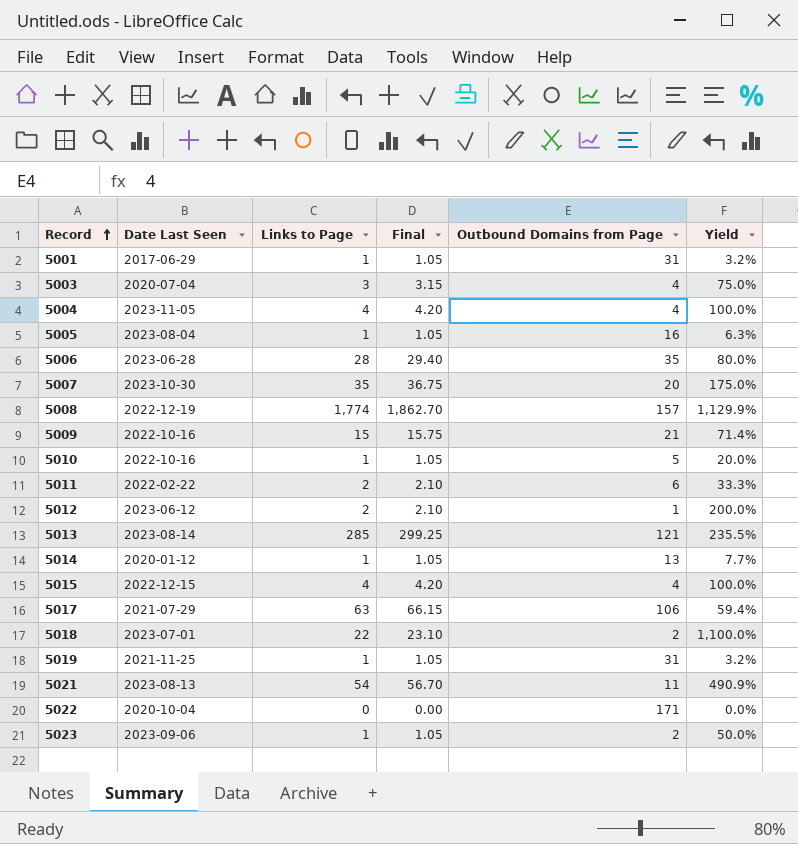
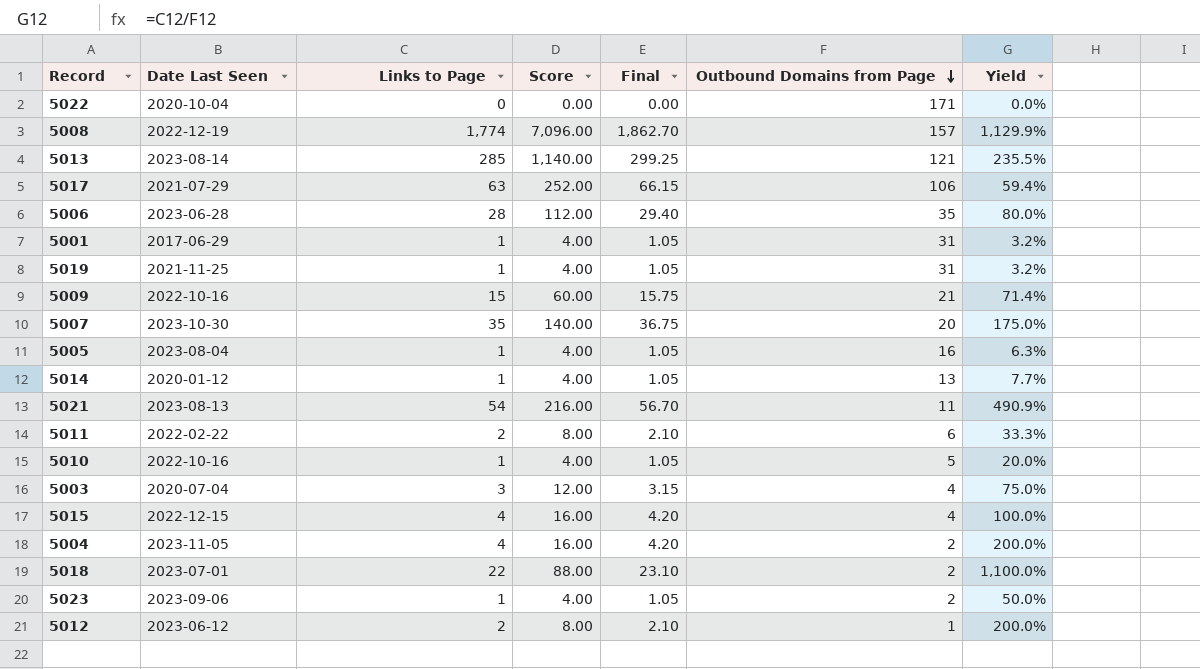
row order: Record ascending -> Outbound Domains from Page descending
column Score | formula: none -> [Links to Page] * 4
5004 | Outbound Domains from Page: 4 -> 2
5004 | Yield: 100.0% -> 200.0%

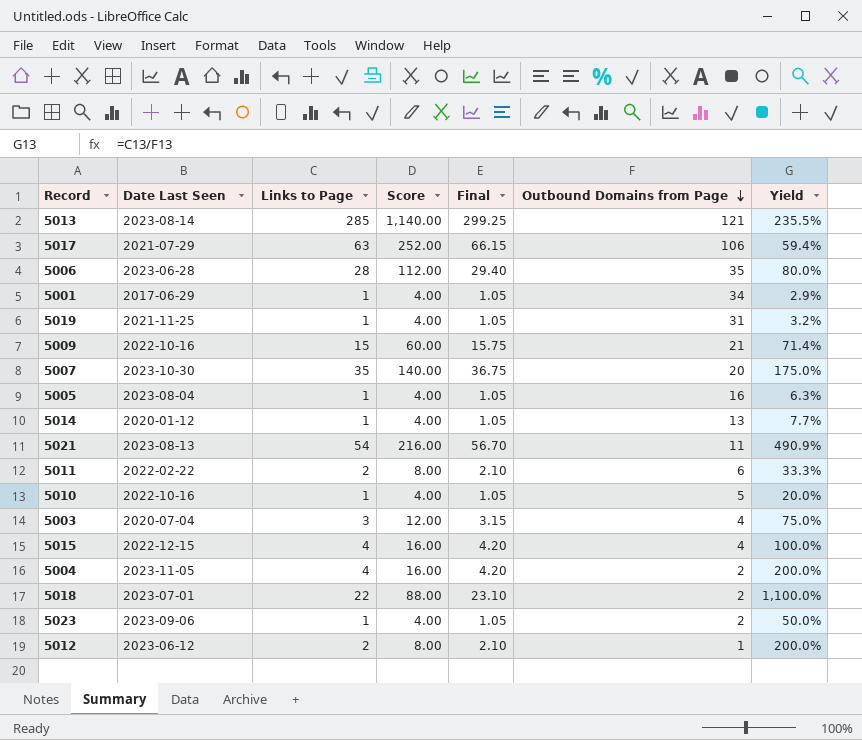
row 5022: 2020-10-04 | 0 | 0.00 | 0.00 | 171 | 0.0% -> none
row 5008: 2022-12-19 | 1,774 | 7,096.00 | 1,862.70 | 157 | 1,129.9% -> none
5001 | Outbound Domains from Page: 31 -> 34
5001 | Yield: 3.2% -> 2.9%

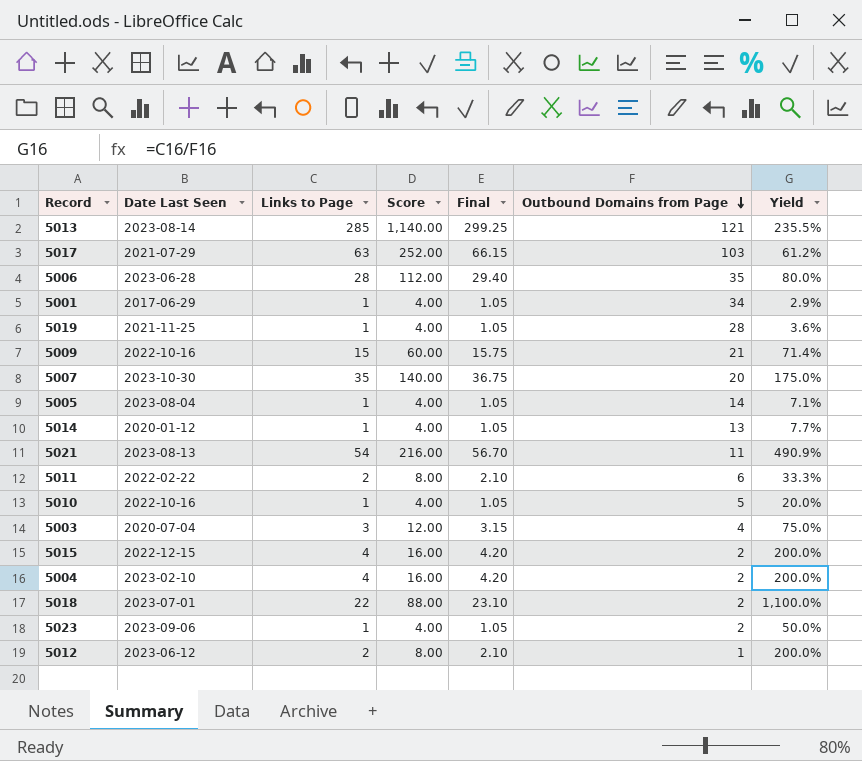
5017 | Outbound Domains from Page: 106 -> 103
5017 | Yield: 59.4% -> 61.2%
5019 | Outbound Domains from Page: 31 -> 28
5019 | Yield: 3.2% -> 3.6%
5005 | Outbound Domains from Page: 16 -> 14
5005 | Yield: 6.3% -> 7.1%
5015 | Outbound Domains from Page: 4 -> 2
5015 | Yield: 100.0% -> 200.0%
5004 | Date Last Seen: 2023-11-05 -> 2023-02-10

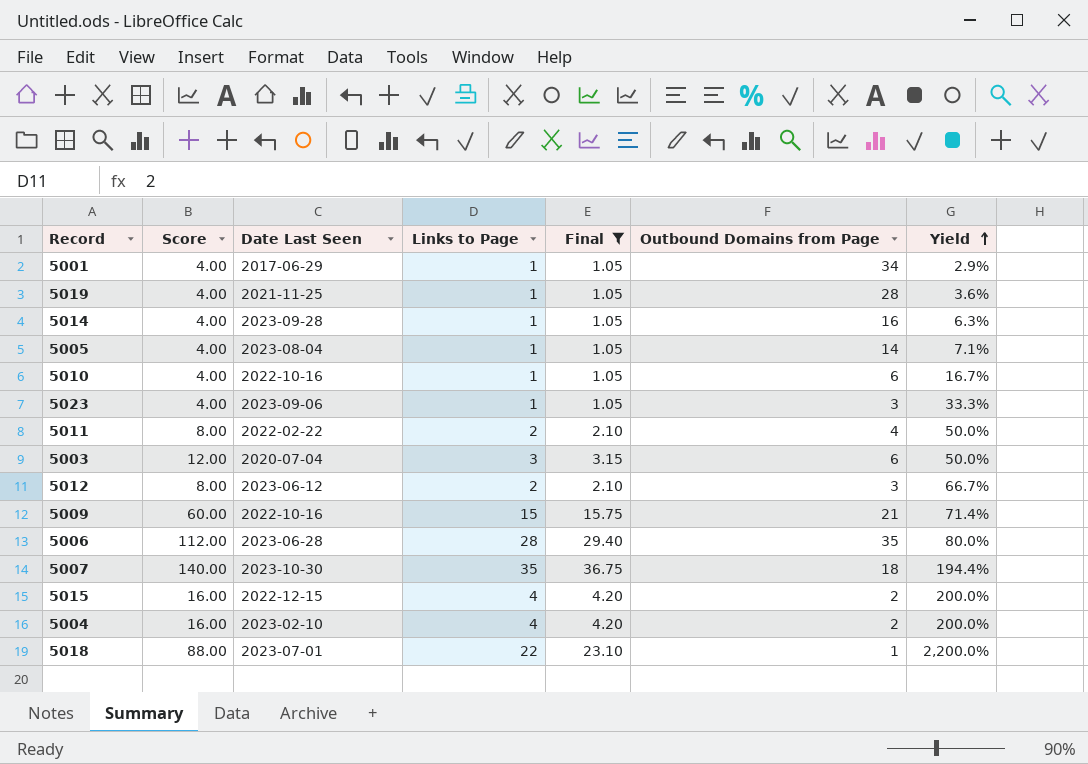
filter: none -> Final <= 36.75
row order: Outbound Domains from Page descending -> Yield ascending
column Score | position: 4 -> 2
5014 | Date Last Seen: 2020-01-12 -> 2023-09-28
5014 | Outbound Domains from Page: 13 -> 16
5014 | Yield: 7.7% -> 6.3%
5010 | Outbound Domains from Page: 5 -> 6
5010 | Yield: 20.0% -> 16.7%
5023 | Outbound Domains from Page: 2 -> 3
5023 | Yield: 50.0% -> 33.3%
5011 | Outbound Domains from Page: 6 -> 4
5011 | Yield: 33.3% -> 50.0%
5003 | Outbound Domains from Page: 4 -> 6
5003 | Yield: 75.0% -> 50.0%
5012 | Outbound Domains from Page: 1 -> 3
5012 | Yield: 200.0% -> 66.7%
5007 | Outbound Domains from Page: 20 -> 18
5007 | Yield: 175.0% -> 194.4%
5018 | Outbound Domains from Page: 2 -> 1
5018 | Yield: 1,100.0% -> 2,200.0%

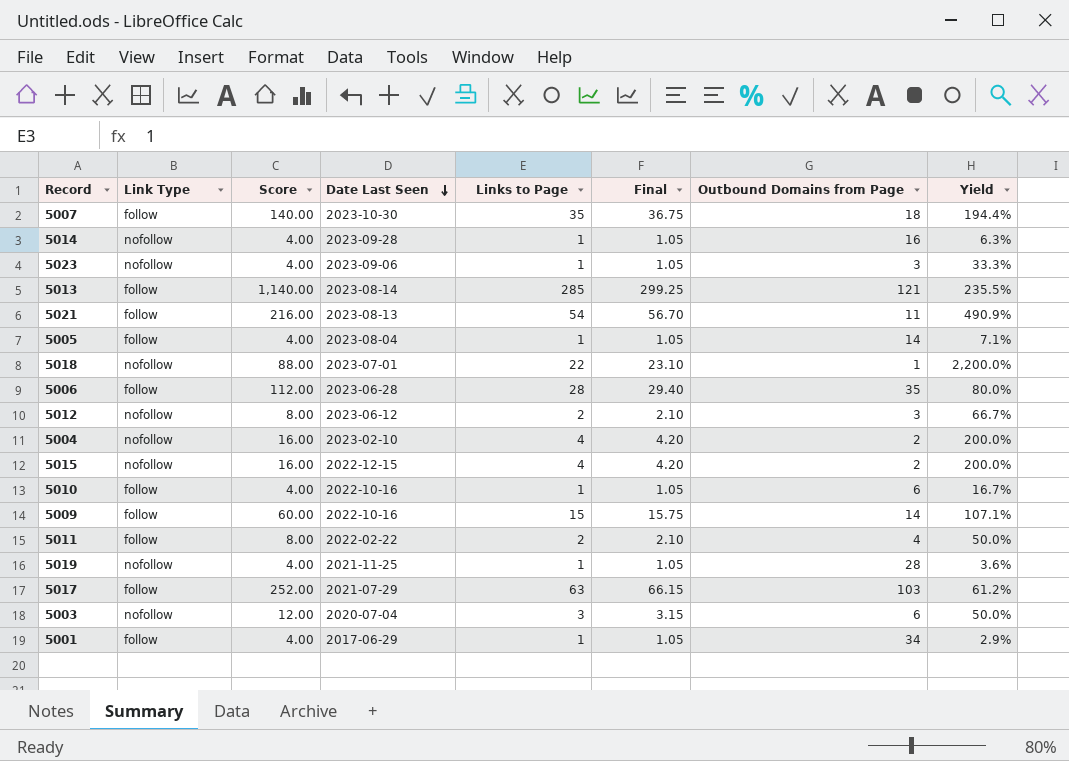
filter: Final <= 36.75 -> none
row order: Yield ascending -> Date Last Seen descending
column Link Type | position: none -> 2
5009 | Outbound Domains from Page: 21 -> 14
5009 | Yield: 71.4% -> 107.1%

